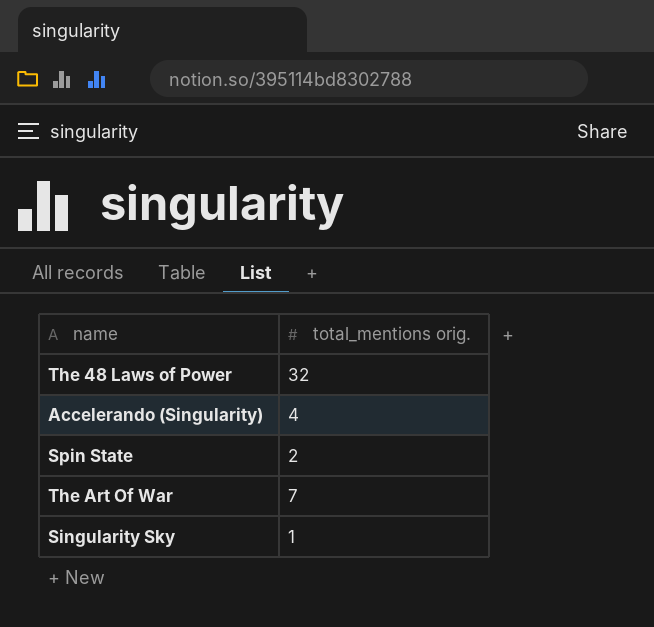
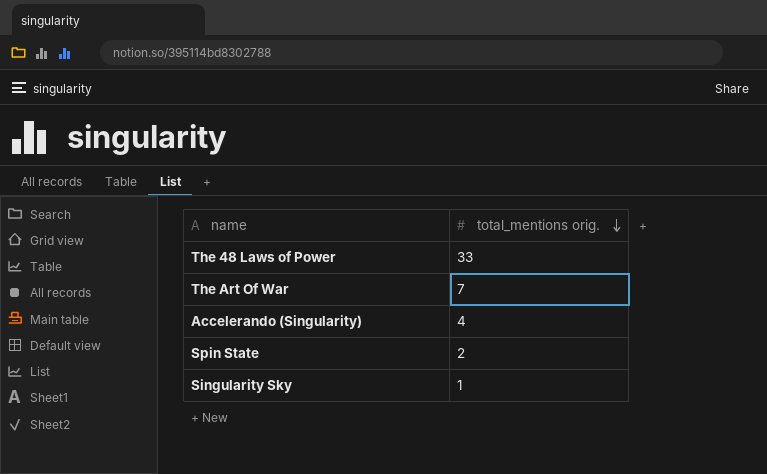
row order: none -> total_mentions orig. descending
The 48 Laws of Power | total_mentions orig.: 32 -> 33

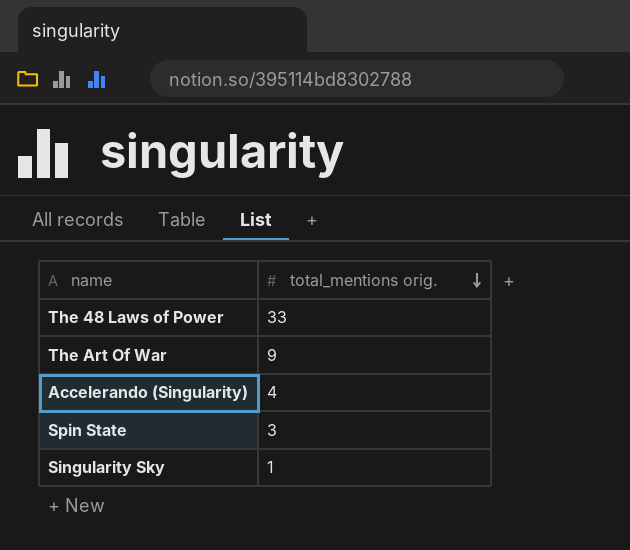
The Art Of War | total_mentions orig.: 7 -> 9
Spin State | total_mentions orig.: 2 -> 3

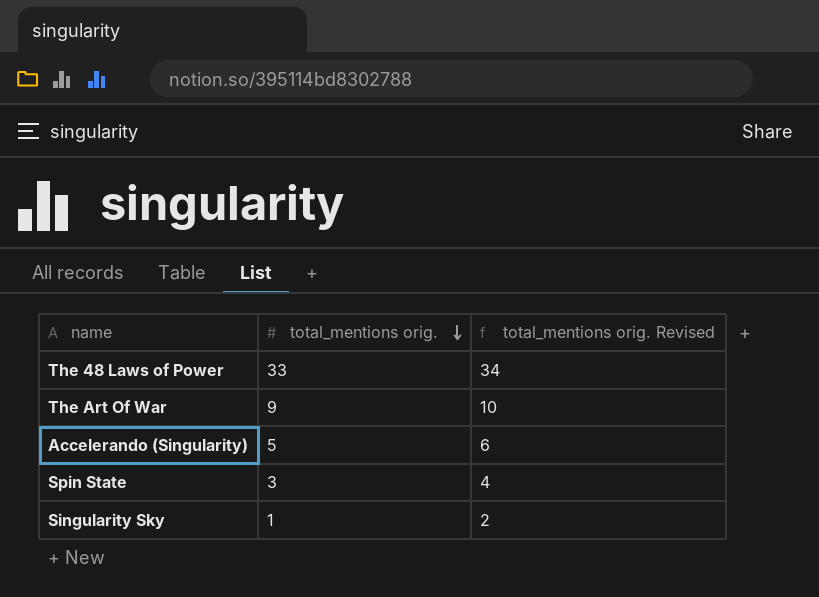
column total_mentions orig. Revised | formula: none -> [total_mentions orig.] + 1
Accelerando (Singularity) | total_mentions orig.: 4 -> 5

